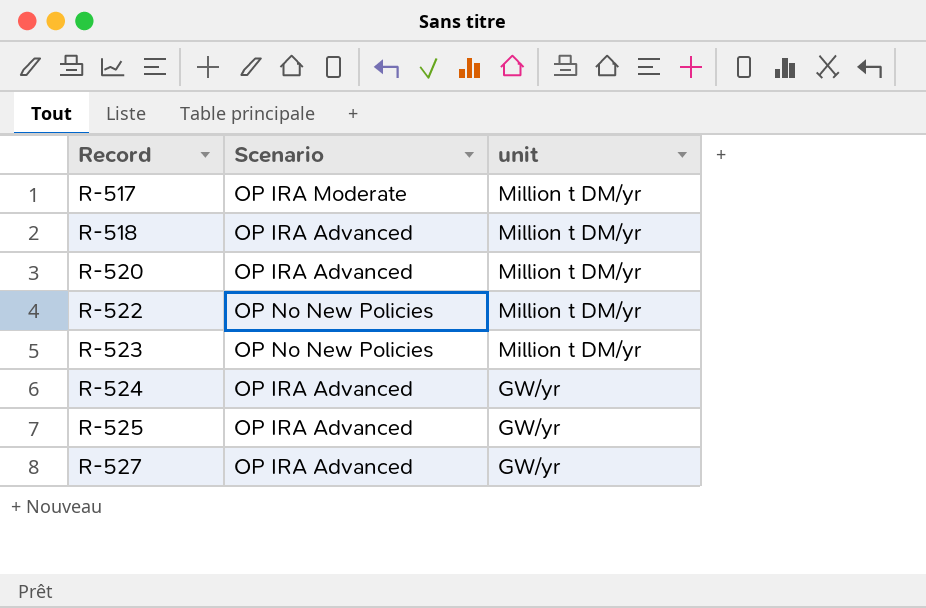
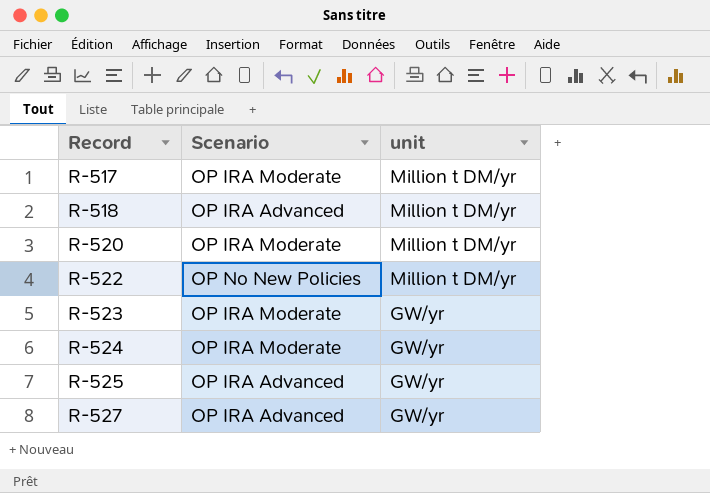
R-520 | Scenario: OP IRA Advanced -> OP IRA Moderate
R-523 | Scenario: OP No New Policies -> OP IRA Moderate
R-523 | unit: Million t DM/yr -> GW/yr
R-524 | Scenario: OP IRA Advanced -> OP IRA Moderate

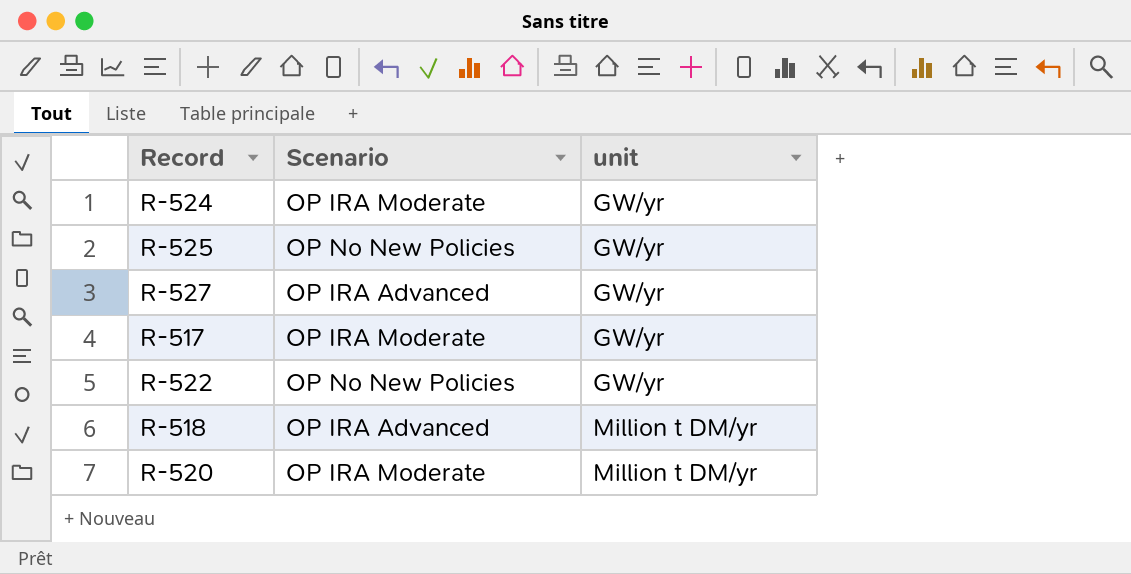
row order: Record ascending -> unit ascending
row R-523: OP IRA Moderate | GW/yr -> none
R-525 | Scenario: OP IRA Advanced -> OP No New Policies
R-517 | unit: Million t DM/yr -> GW/yr
R-522 | unit: Million t DM/yr -> GW/yr

